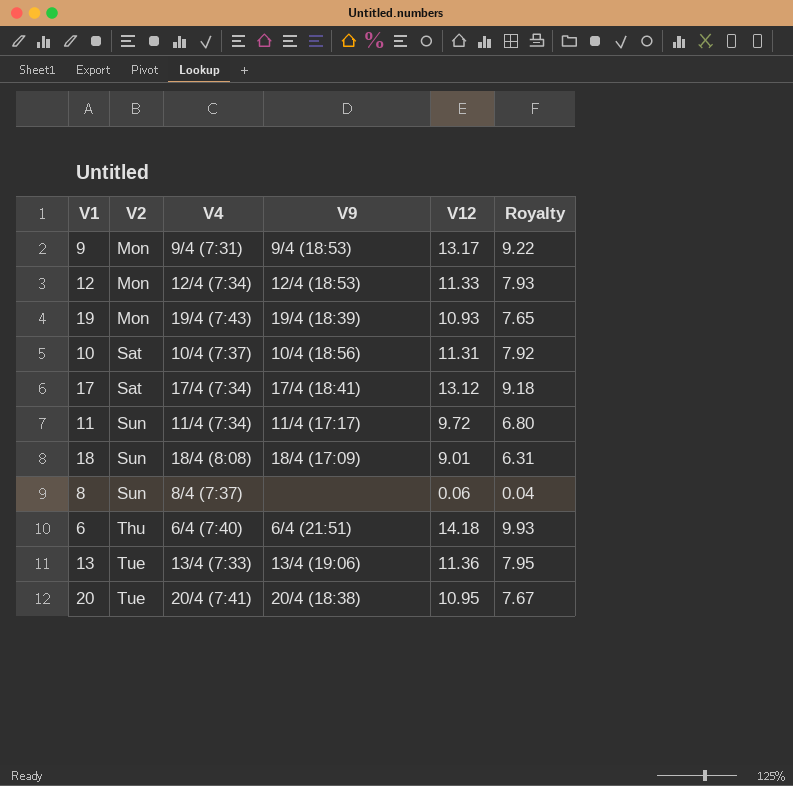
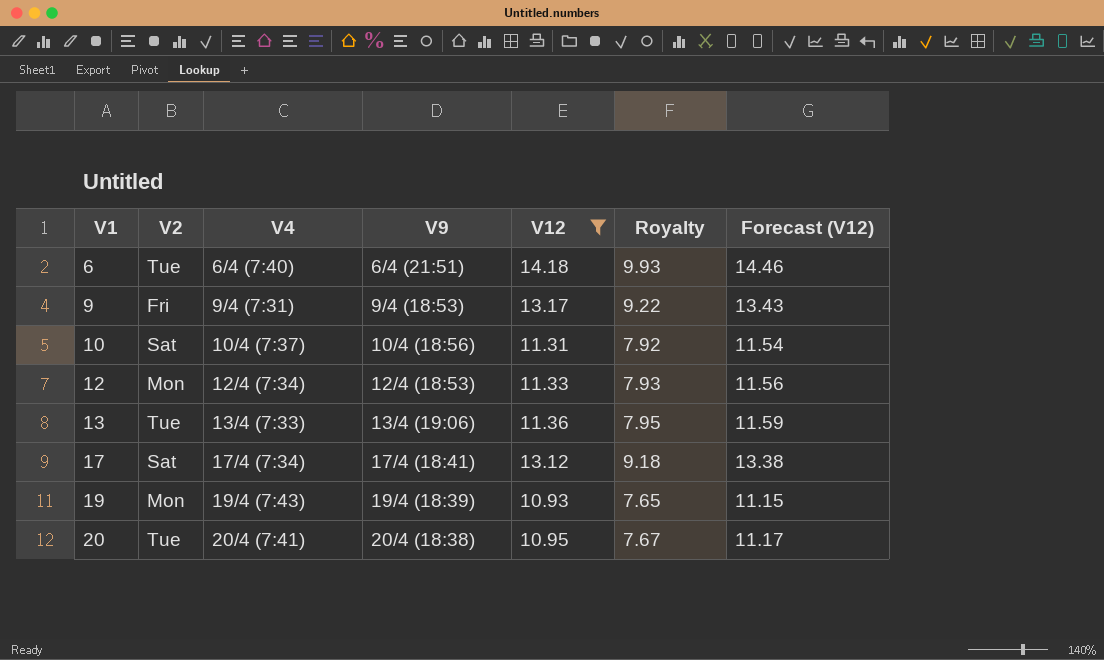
filter: none -> V12 >= 10.93
row order: V2 ascending -> V1 ascending
column Forecast (V12) | formula: none -> [V12] * 1.02
6 | V2: Thu -> Tue
9 | V2: Mon -> Fri

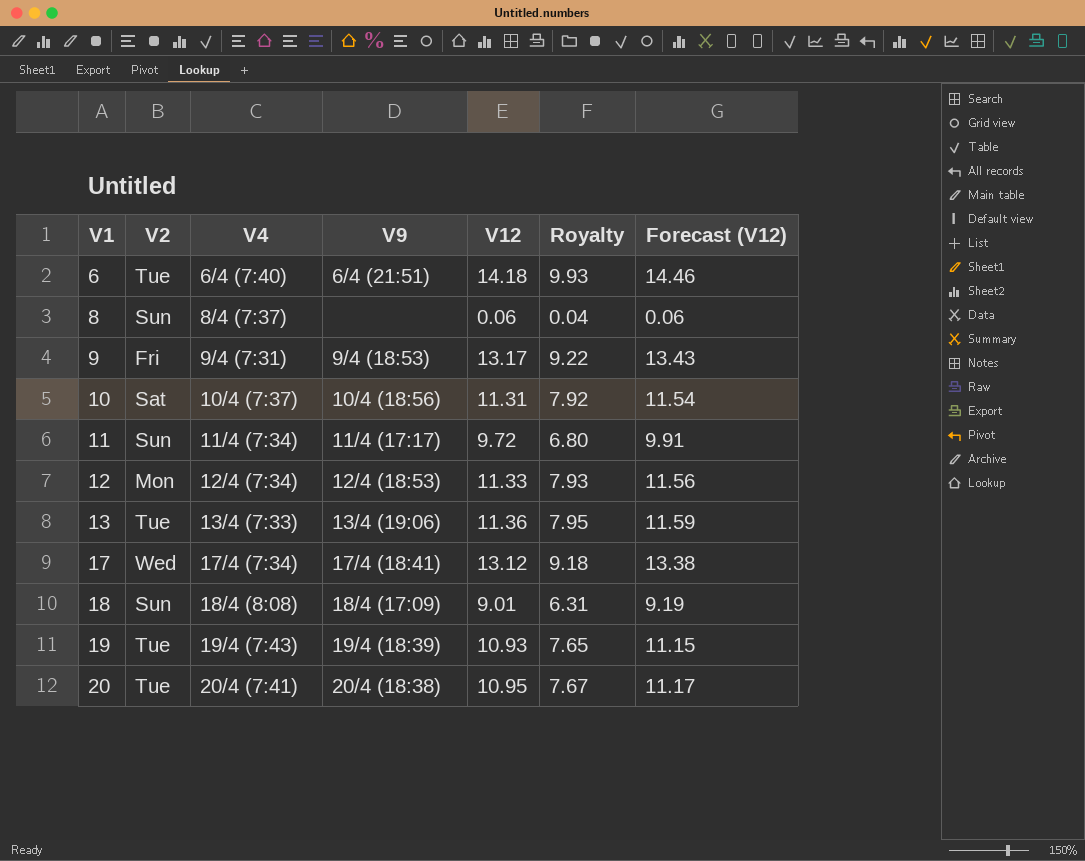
filter: V12 >= 10.93 -> none
17 | V2: Sat -> Wed
19 | V2: Mon -> Tue

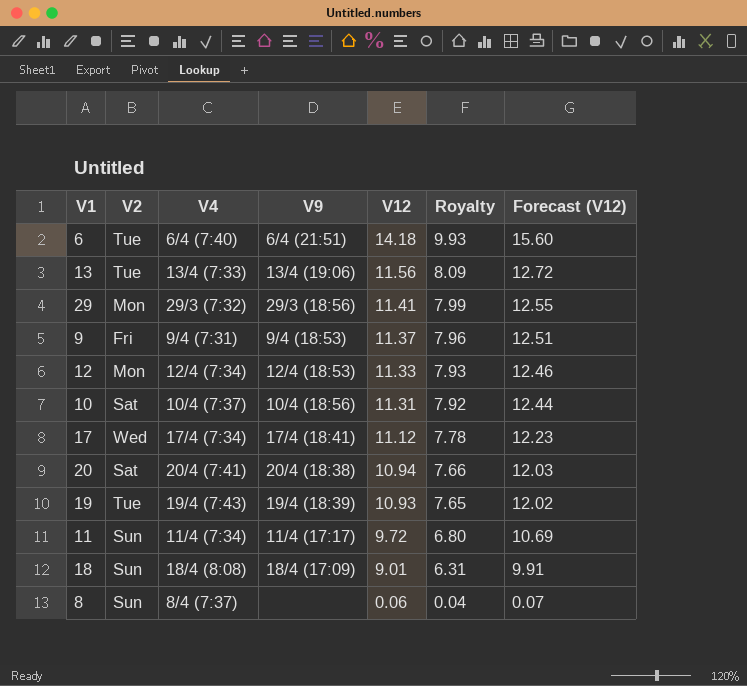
row order: V1 ascending -> V12 descending
column Forecast (V12) | formula: [V12] * 1.02 -> [V12] * 1.1
13 | V12: 11.36 -> 11.56
13 | Royalty: 7.95 -> 8.09
row 29: none -> Mon | 29/3 (7:32) | 29/3 (18:56) | 11.41 | 7.99 | 12.55
9 | V12: 13.17 -> 11.37
9 | Royalty: 9.22 -> 7.96
17 | V12: 13.12 -> 11.12
17 | Royalty: 9.18 -> 7.78
20 | V2: Tue -> Sat
20 | V12: 10.95 -> 10.94
20 | Royalty: 7.67 -> 7.66

